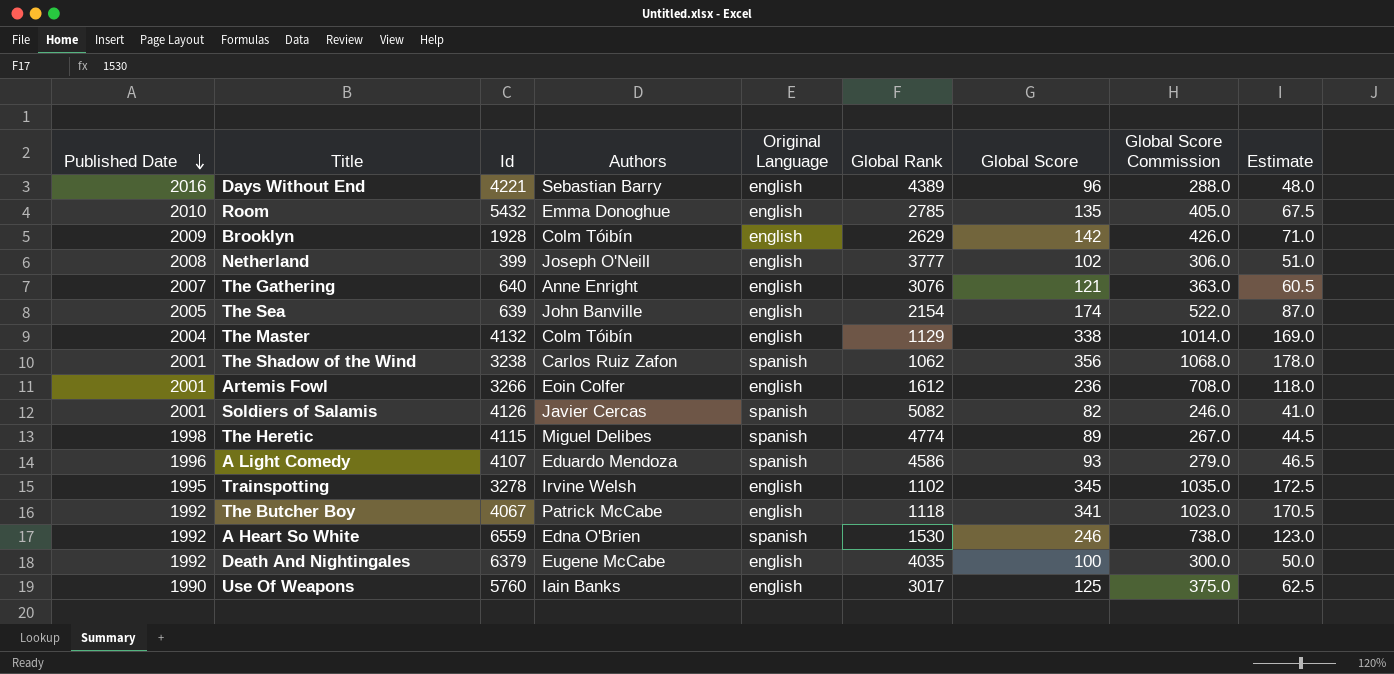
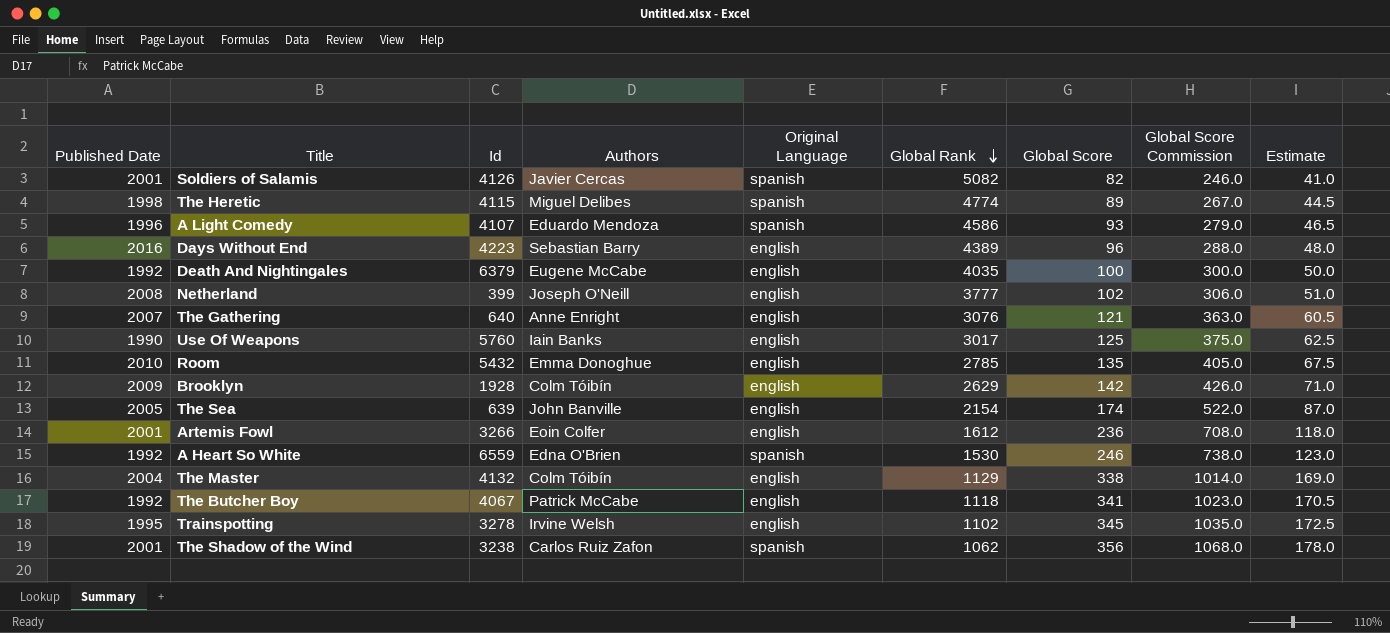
row order: Published Date descending -> Global Rank descending
Days Without End | Id: 4221 -> 4223

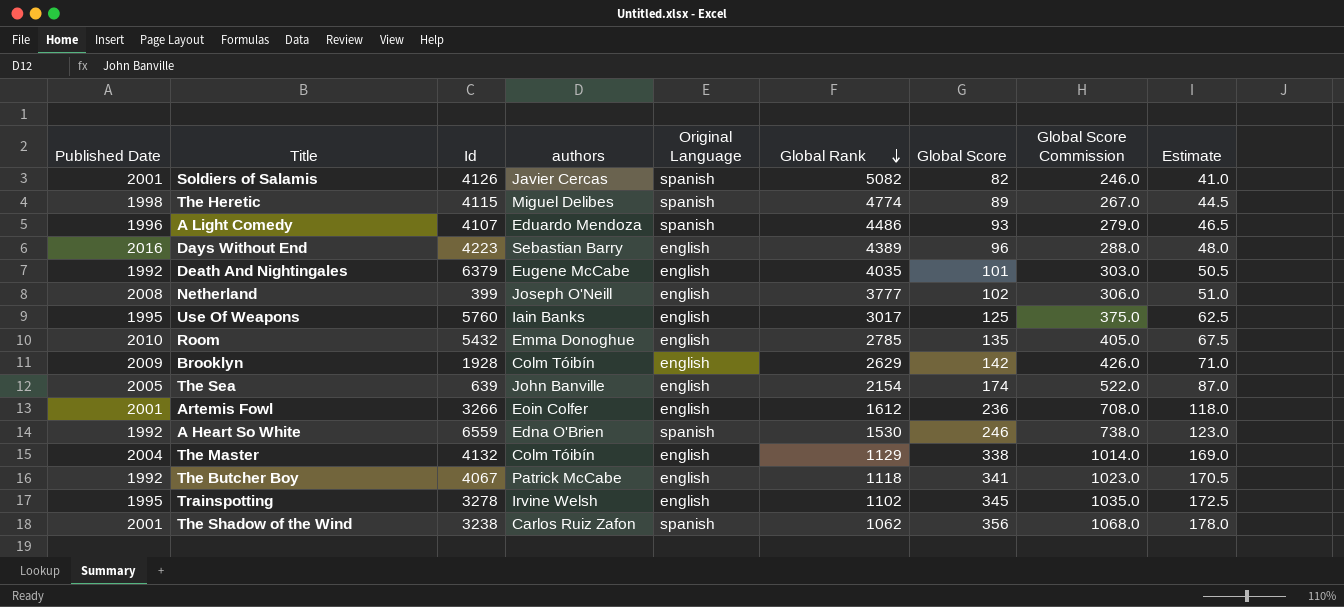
column name: Authors -> authors
row The Gathering: 2007 | 640 | Anne Enright | english | 3076 | 121 | 363.0 | 60.5 -> none
A Light Comedy | Global Rank: 4586 -> 4486
Death And Nightingales | Global Score: 100 -> 101
Death And Nightingales | Global Score Commission: 300.0 -> 303.0
Death And Nightingales | Estimate: 50.0 -> 50.5
Use Of Weapons | Published Date: 1990 -> 1995

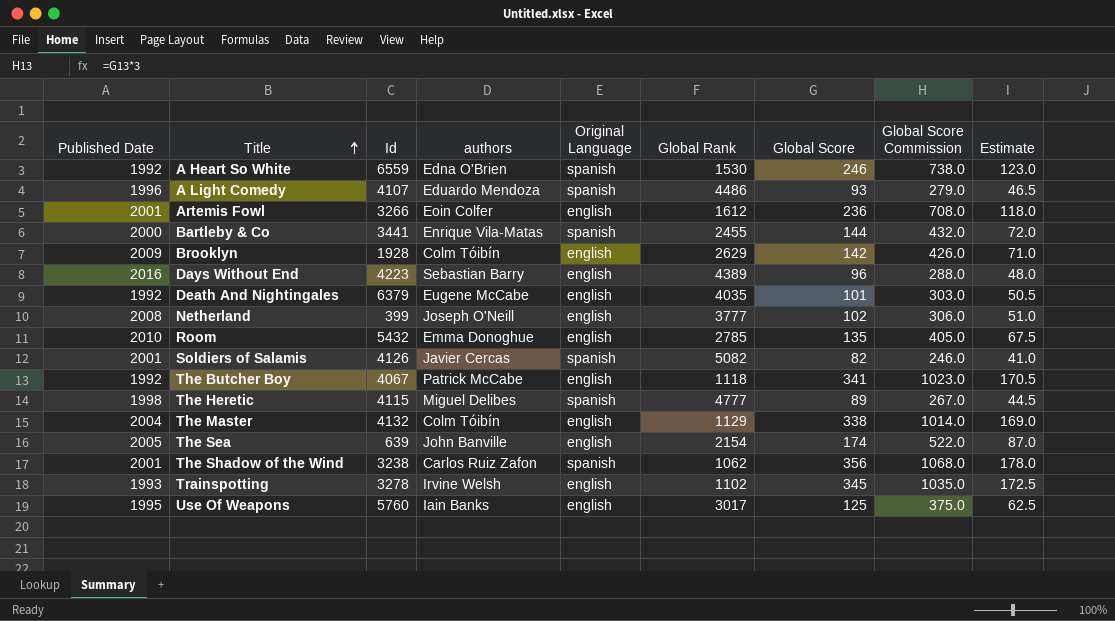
row order: Global Rank descending -> Title ascending
row Bartleby & Co: none -> 2000 | 3441 | Enrique Vila-Matas | spanish | 2455 | 144 | 432.0 | 72.0
The Heretic | Global Rank: 4774 -> 4777
Trainspotting | Published Date: 1995 -> 1993

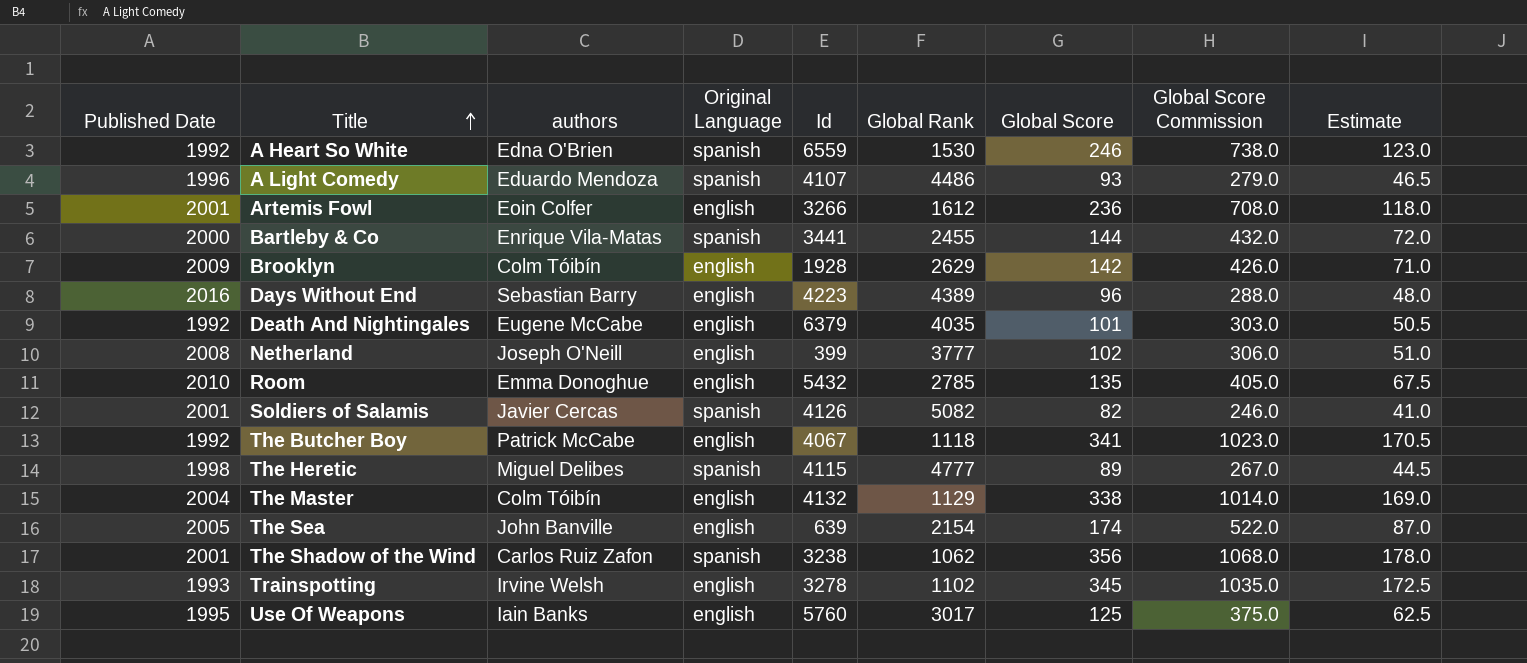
column Id | position: 3 -> 5

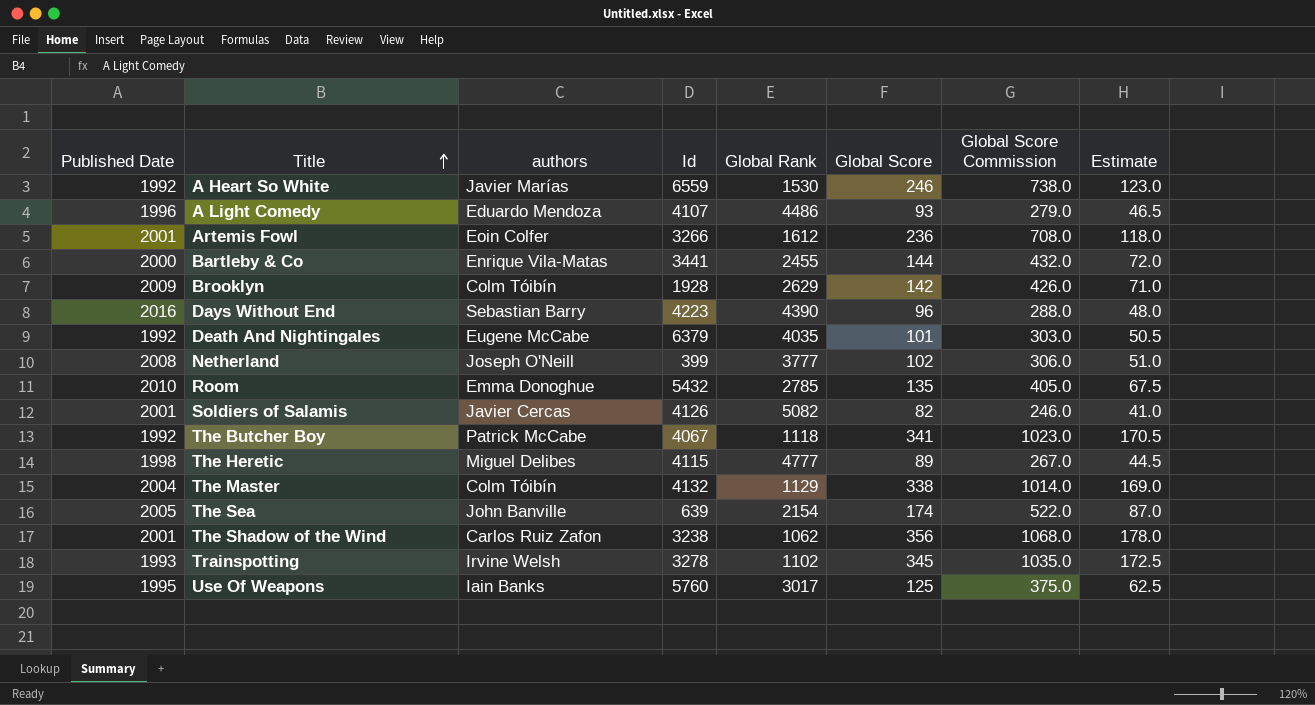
column Original Language | position: 4 -> none
A Heart So White | authors: Edna O'Brien -> Javier Marías
Days Without End | Global Rank: 4389 -> 4390

